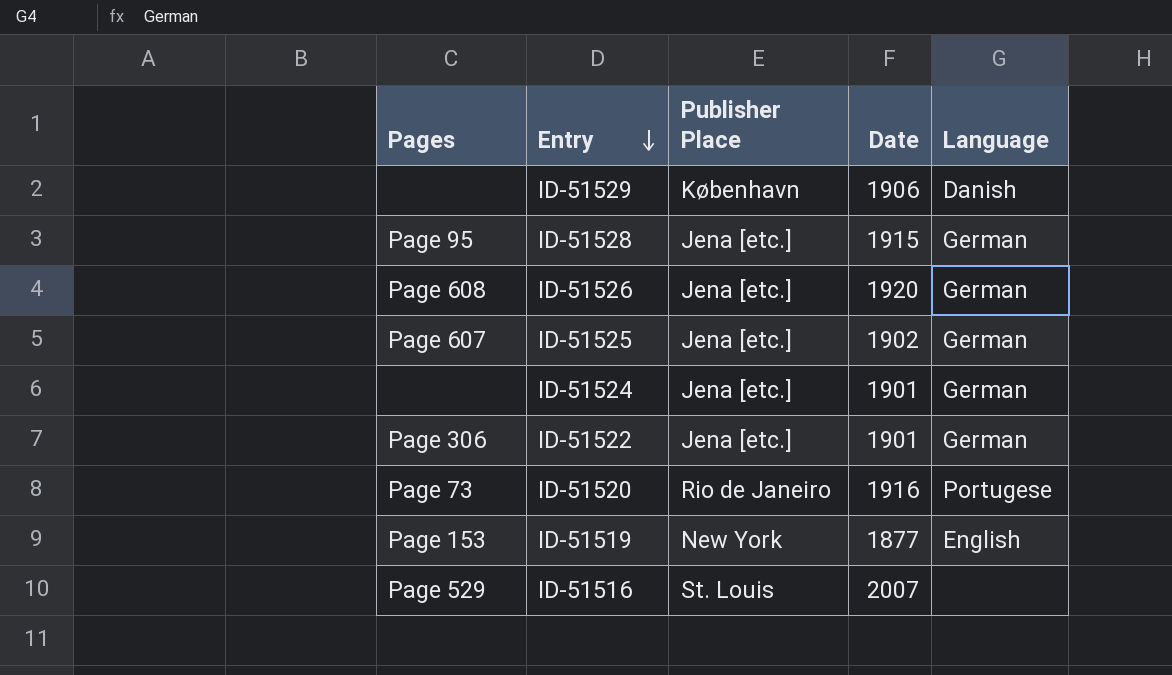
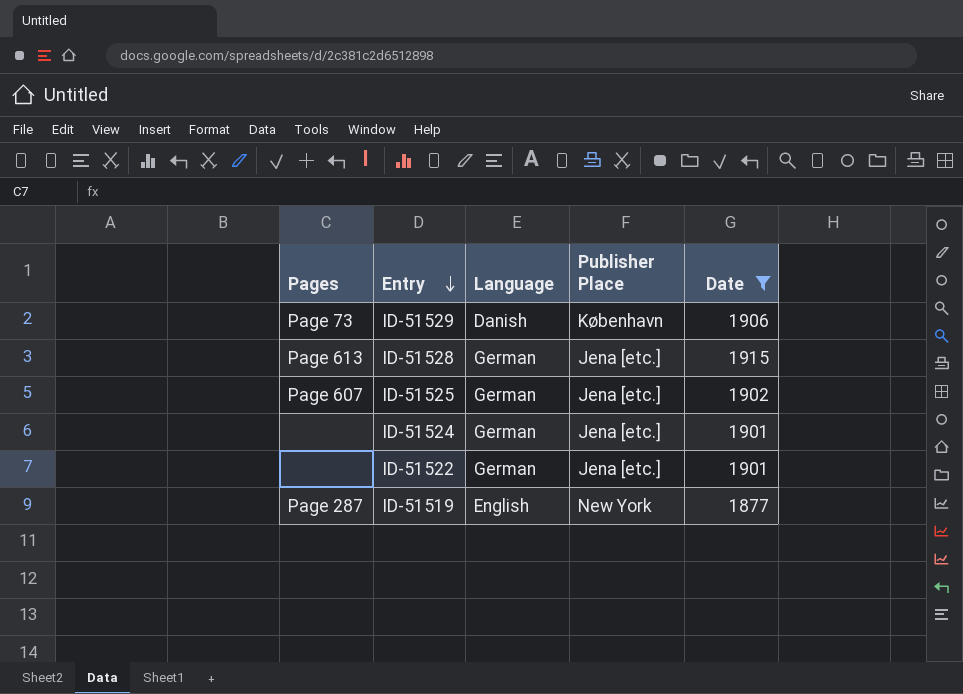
filter: none -> Date <= 1915
column Language | position: 5 -> 3
ID-51529 | Pages: none -> Page 73
ID-51528 | Pages: Page 95 -> Page 613
ID-51522 | Pages: Page 306 -> none
ID-51519 | Pages: Page 153 -> Page 287

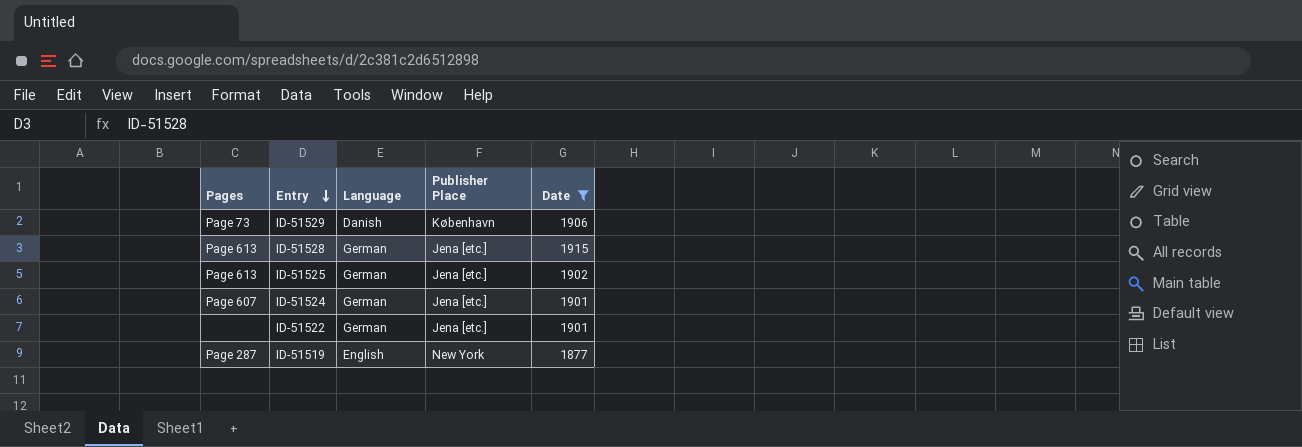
ID-51525 | Pages: Page 607 -> Page 613
ID-51524 | Pages: none -> Page 607

